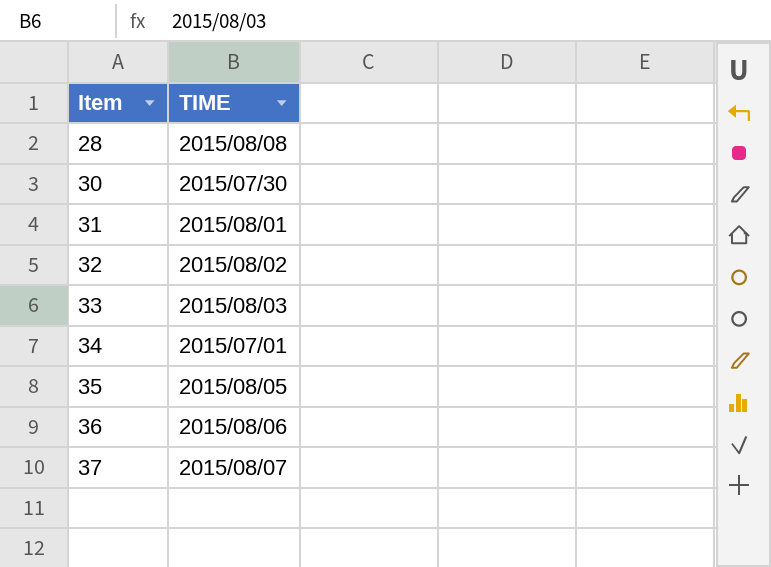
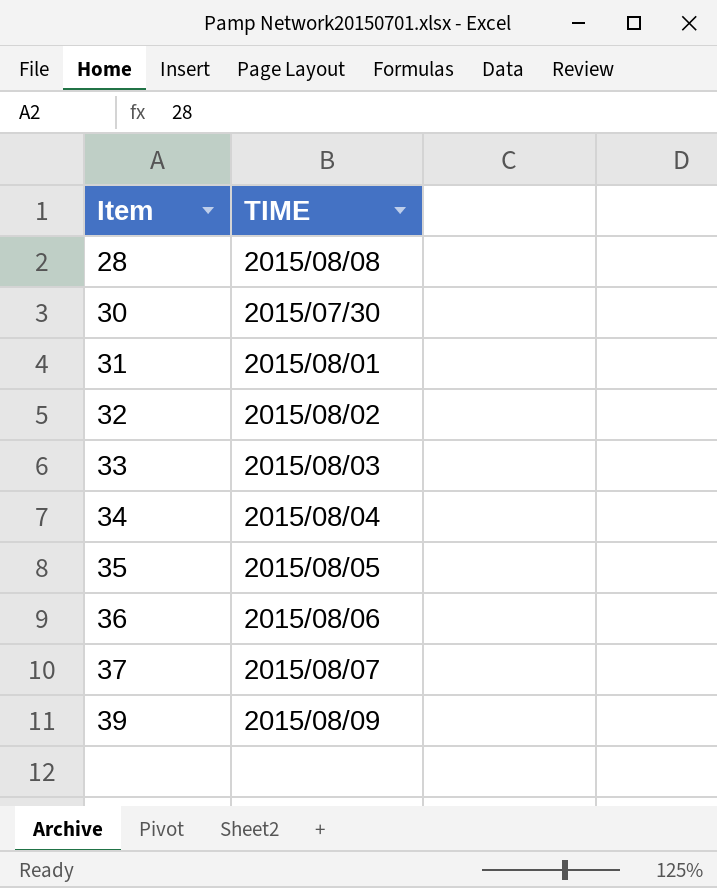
34 | TIME: 2015/07/01 -> 2015/08/04
row 39: none -> 2015/08/09

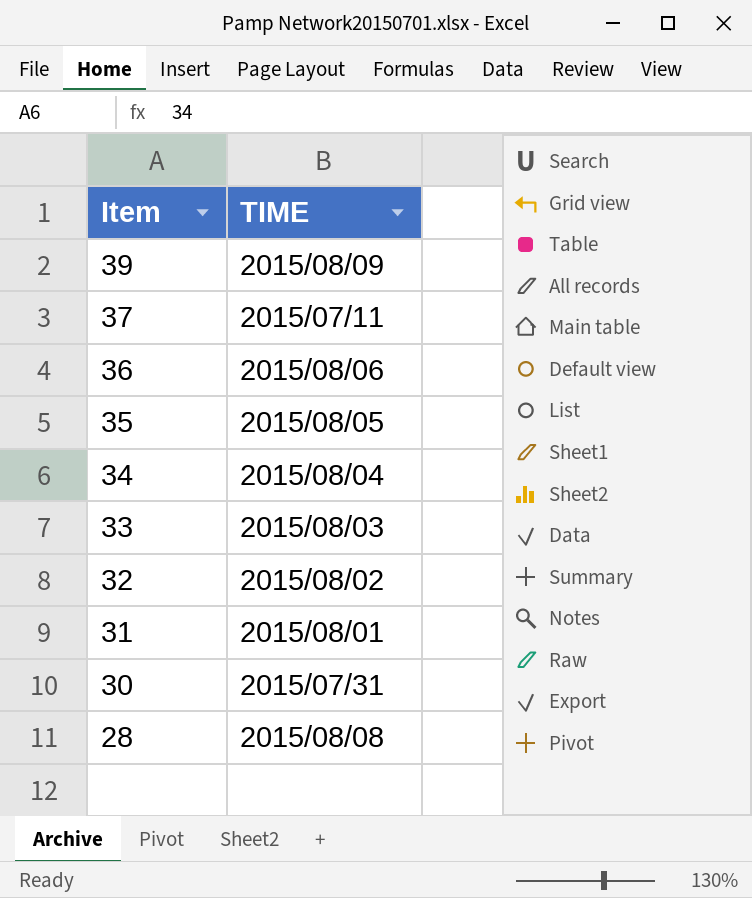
row order: Item ascending -> Item descending
37 | TIME: 2015/08/07 -> 2015/07/11
30 | TIME: 2015/07/30 -> 2015/07/31

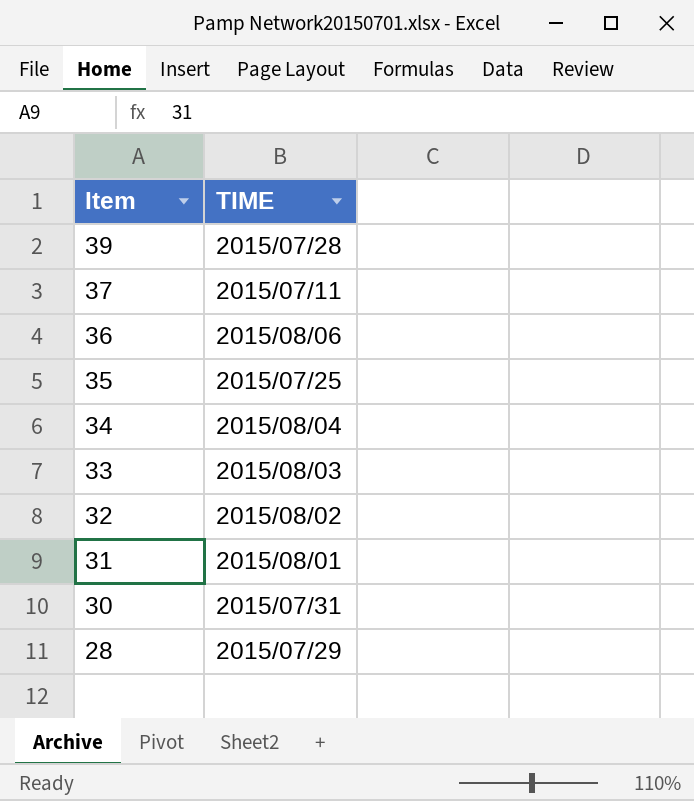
39 | TIME: 2015/08/09 -> 2015/07/28
35 | TIME: 2015/08/05 -> 2015/07/25
28 | TIME: 2015/08/08 -> 2015/07/29

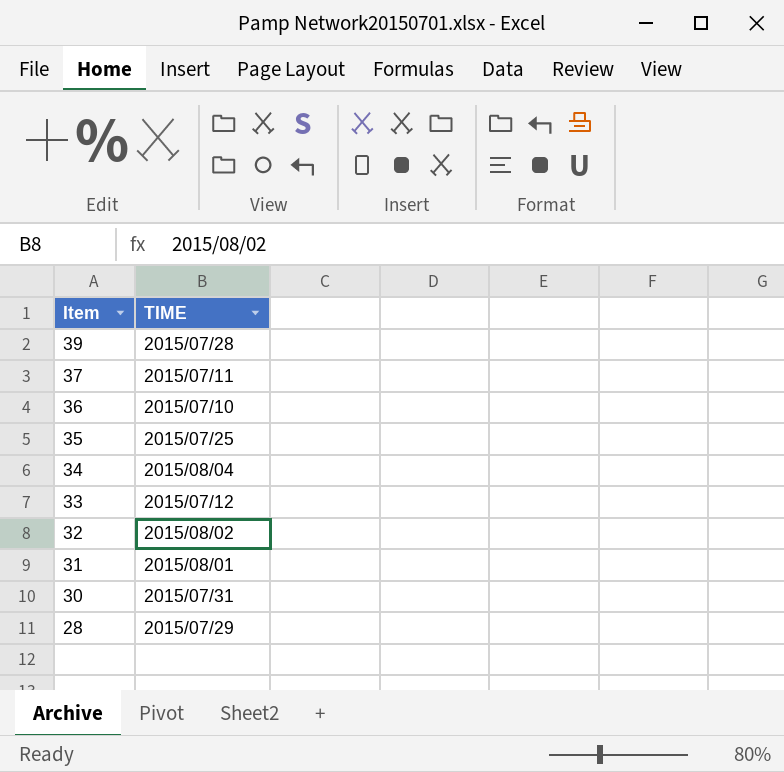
36 | TIME: 2015/08/06 -> 2015/07/10
33 | TIME: 2015/08/03 -> 2015/07/12

